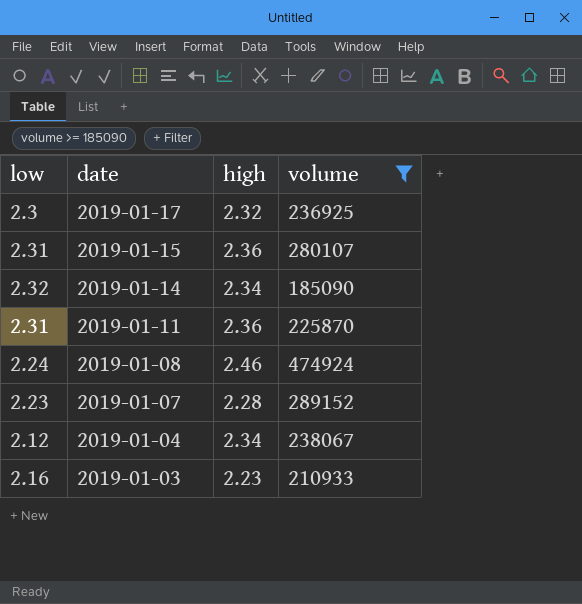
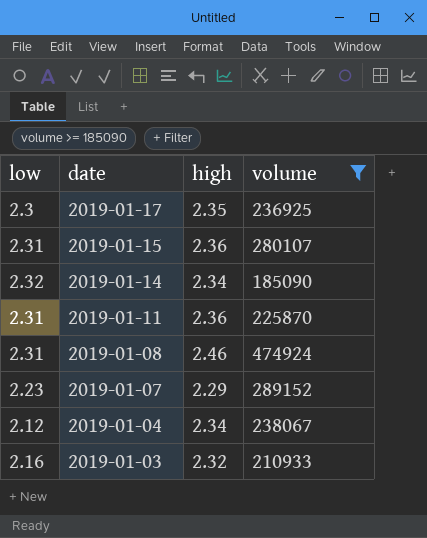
2019-01-17 | high: 2.32 -> 2.35
2019-01-08 | low: 2.24 -> 2.31
2019-01-07 | high: 2.28 -> 2.29
2019-01-03 | high: 2.23 -> 2.32

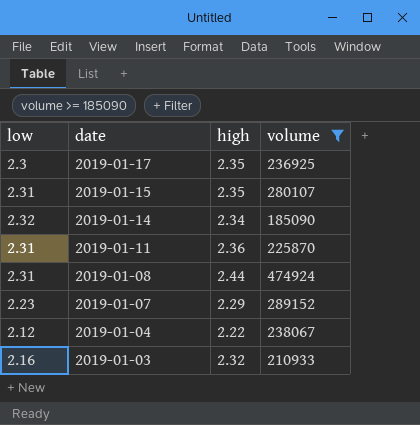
2019-01-15 | high: 2.36 -> 2.35
2019-01-08 | high: 2.46 -> 2.44
2019-01-04 | high: 2.34 -> 2.22

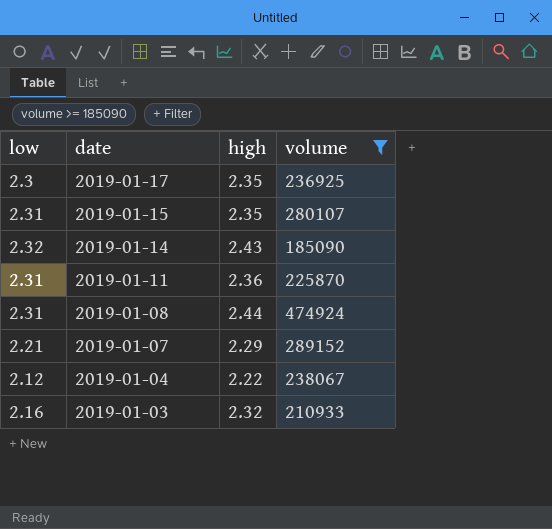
2019-01-14 | high: 2.34 -> 2.43
2019-01-07 | low: 2.23 -> 2.21

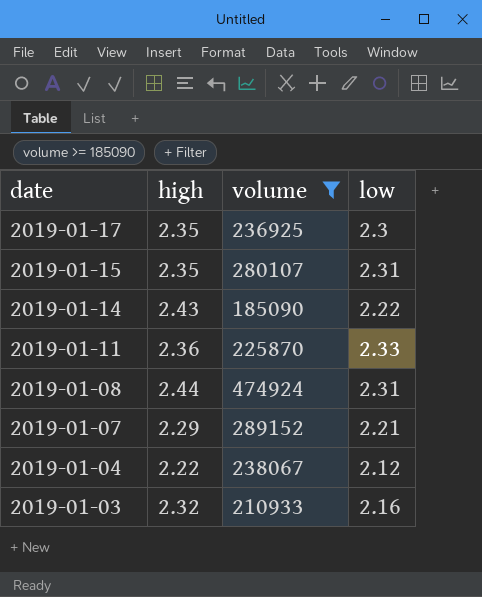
column low | position: 1 -> 4
2019-01-14 | low: 2.32 -> 2.22
2019-01-11 | low: 2.31 -> 2.33

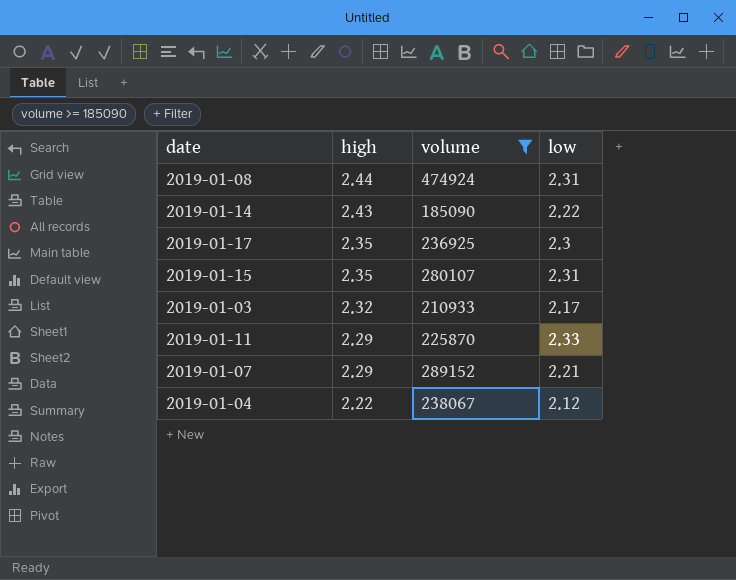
row order: date descending -> high descending
2019-01-03 | low: 2.16 -> 2.17
2019-01-11 | high: 2.36 -> 2.29

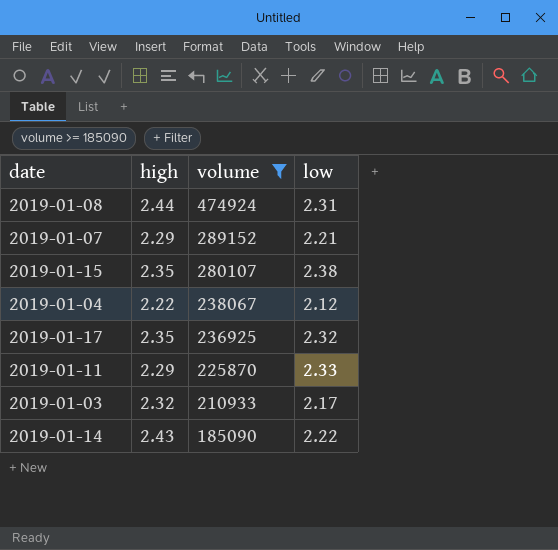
row order: high descending -> volume descending
2019-01-15 | low: 2.31 -> 2.38
2019-01-17 | low: 2.3 -> 2.32

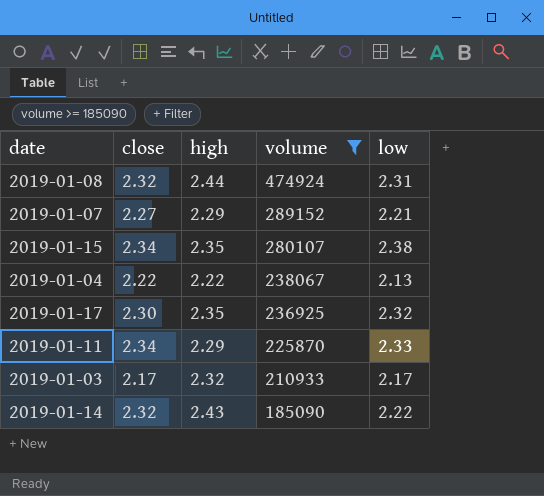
column close | position: none -> 2
2019-01-04 | low: 2.12 -> 2.13

